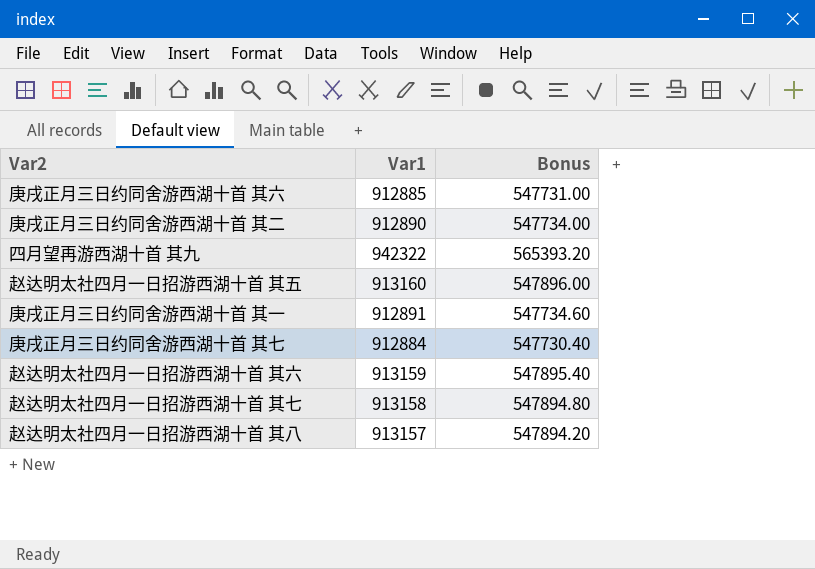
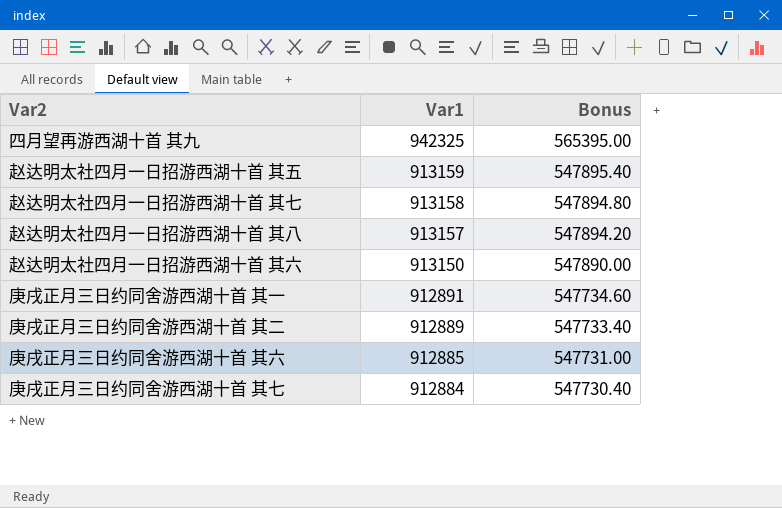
row order: none -> Var1 descending
四月望再游西湖十首 其九 | Var1: 942322 -> 942325
四月望再游西湖十首 其九 | Bonus: 565393.20 -> 565395.00
赵达明太社四月一日招游西湖十首 其五 | Var1: 913160 -> 913159
赵达明太社四月一日招游西湖十首 其五 | Bonus: 547896.00 -> 547895.40
赵达明太社四月一日招游西湖十首 其六 | Var1: 913159 -> 913150
赵达明太社四月一日招游西湖十首 其六 | Bonus: 547895.40 -> 547890.00
庚戌正月三日约同舍游西湖十首 其二 | Var1: 912890 -> 912889
庚戌正月三日约同舍游西湖十首 其二 | Bonus: 547734.00 -> 547733.40

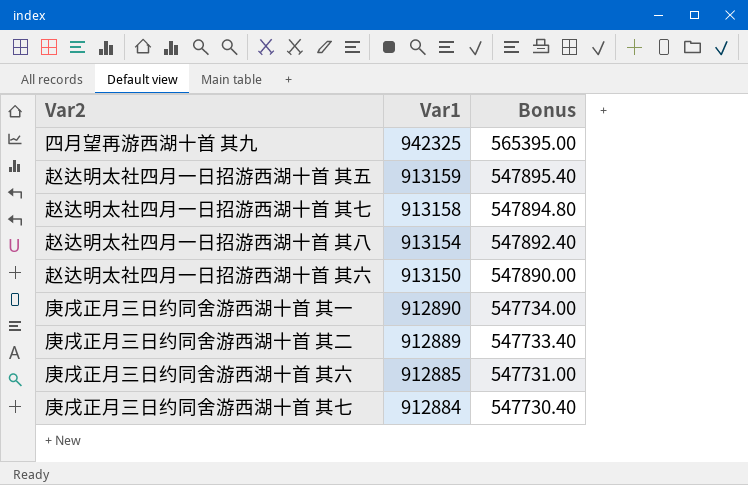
赵达明太社四月一日招游西湖十首 其八 | Var1: 913157 -> 913154
赵达明太社四月一日招游西湖十首 其八 | Bonus: 547894.20 -> 547892.40
庚戌正月三日约同舍游西湖十首 其一 | Var1: 912891 -> 912890
庚戌正月三日约同舍游西湖十首 其一 | Bonus: 547734.60 -> 547734.00

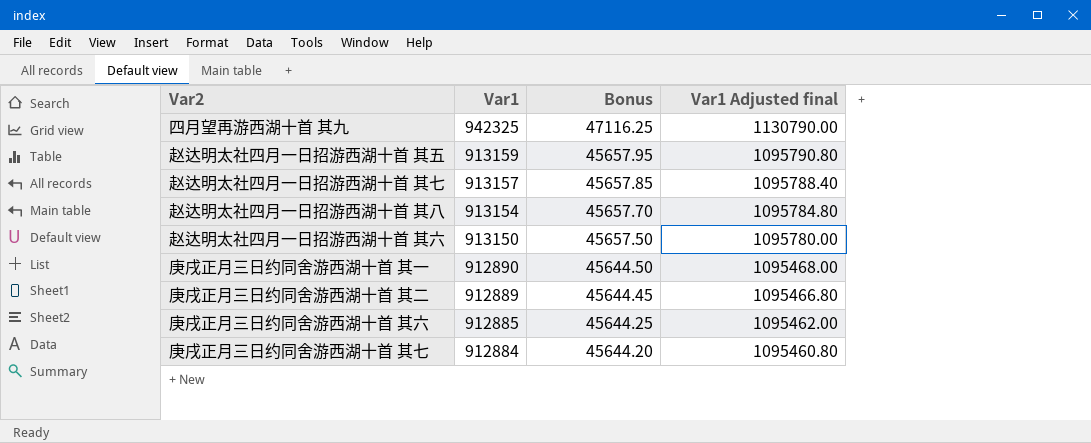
column Bonus | formula: [Var1] * 0.6 -> [Var1] * 0.05
column Var1 Adjusted final | formula: none -> [Var1] * 1.2
赵达明太社四月一日招游西湖十首 其七 | Var1: 913158 -> 913157

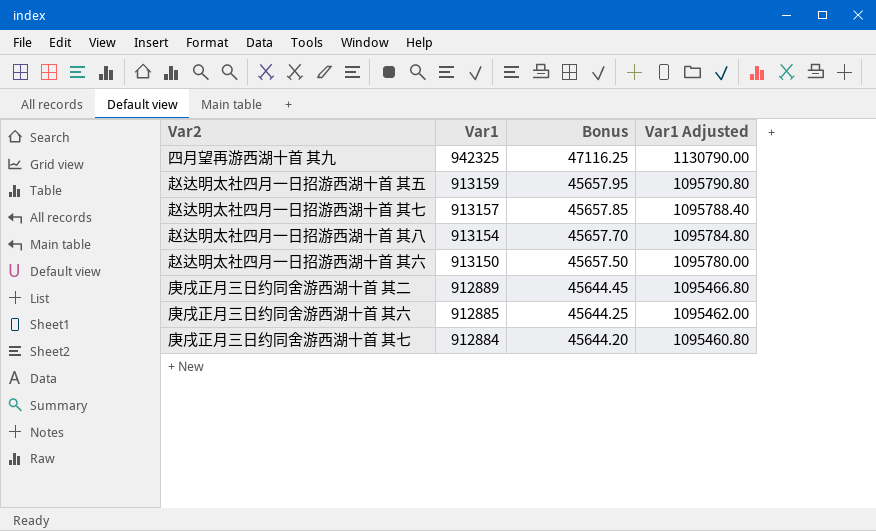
column name: Var1 Adjusted final -> Var1 Adjusted
row 庚戌正月三日约同舍游西湖十首 其一: 912890 | 45644.50 | 1095468.00 -> none

